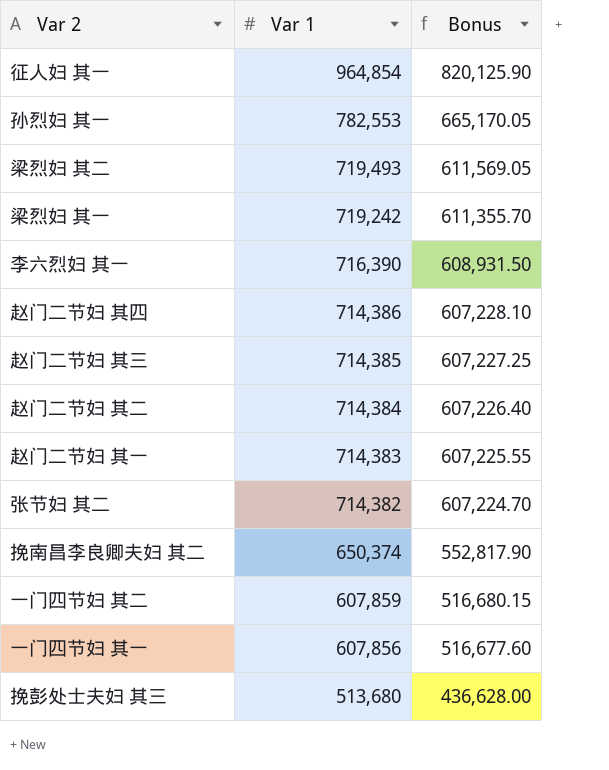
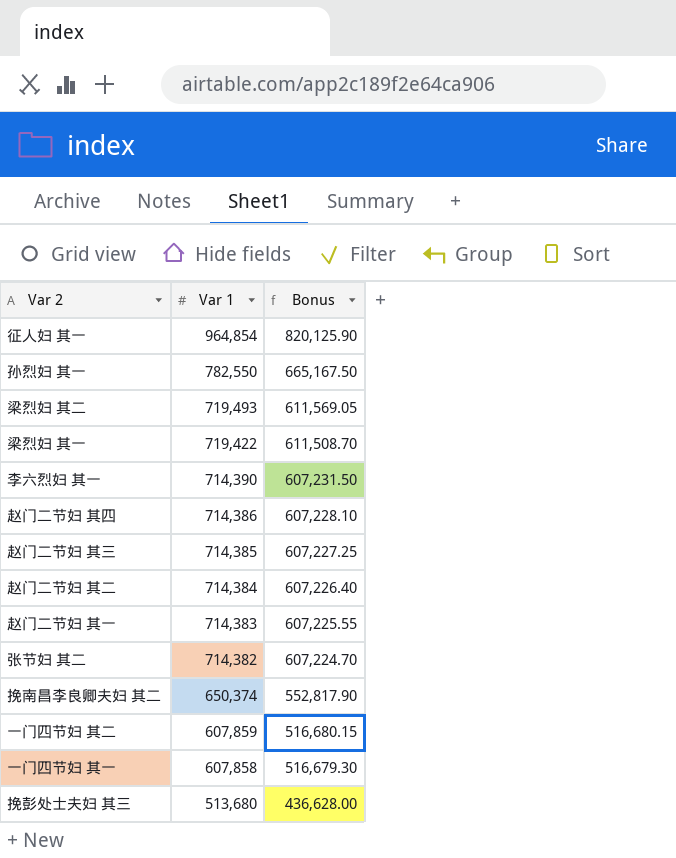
孙烈妇 其一 | Var 1: 782,553 -> 782,550
孙烈妇 其一 | Bonus: 665,170.05 -> 665,167.50
梁烈妇 其一 | Var 1: 719,242 -> 719,422
梁烈妇 其一 | Bonus: 611,355.70 -> 611,508.70
李六烈妇 其一 | Var 1: 716,390 -> 714,390
李六烈妇 其一 | Bonus: 608,931.50 -> 607,231.50
一门四节妇 其一 | Var 1: 607,856 -> 607,858
一门四节妇 其一 | Bonus: 516,677.60 -> 516,679.30

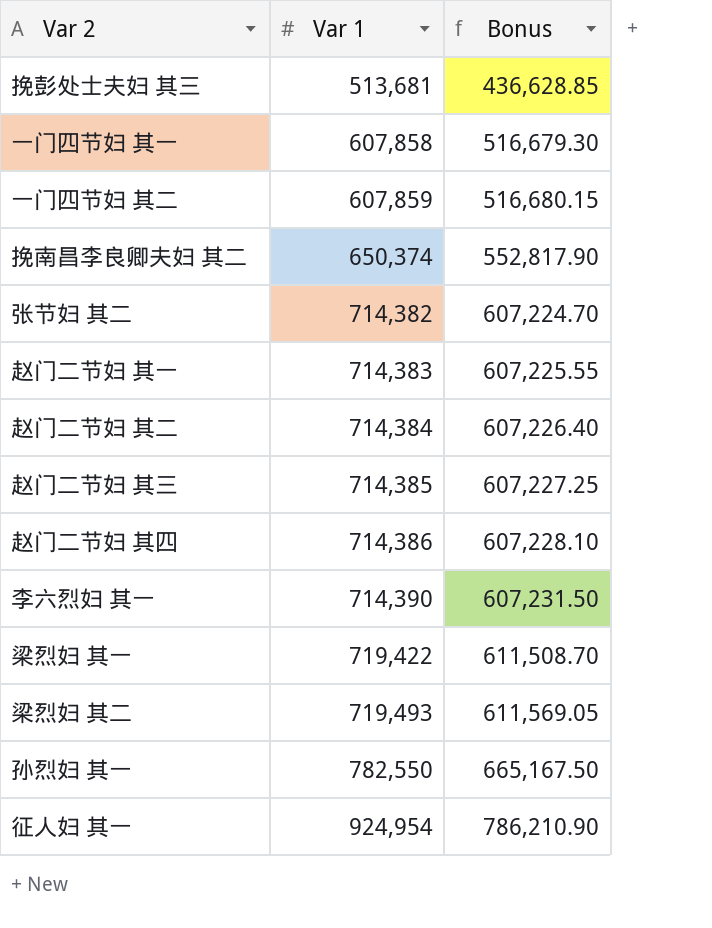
row order: Var 1 descending -> Var 1 ascending
挽彭处士夫妇 其三 | Var 1: 513,680 -> 513,681
挽彭处士夫妇 其三 | Bonus: 436,628.00 -> 436,628.85
征人妇 其一 | Var 1: 964,854 -> 924,954
征人妇 其一 | Bonus: 820,125.90 -> 786,210.90

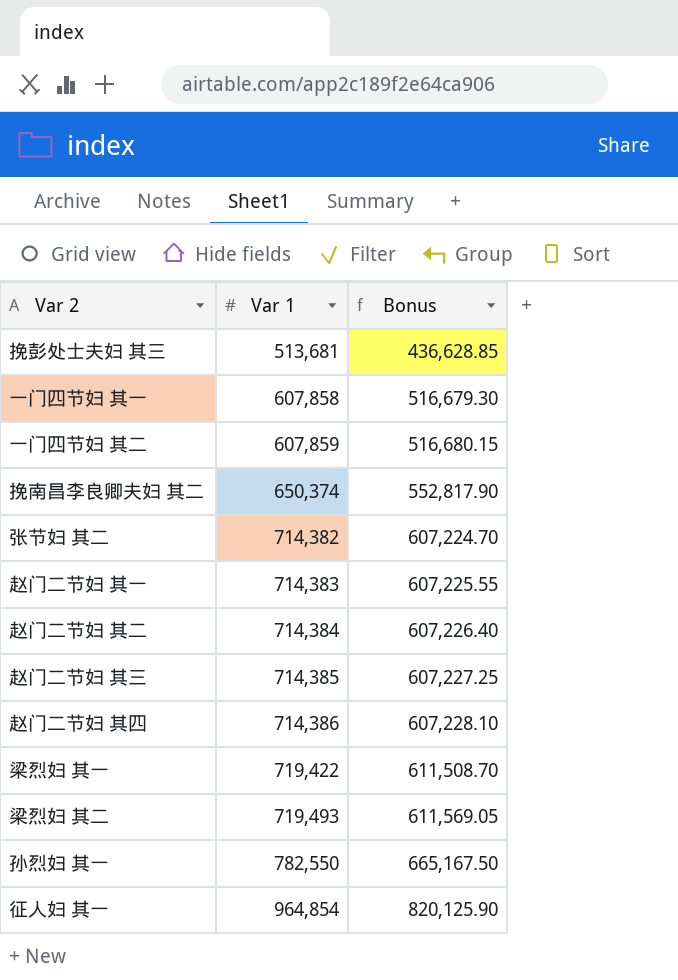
row 李六烈妇 其一: 714,390 | 607,231.50 -> none
征人妇 其一 | Var 1: 924,954 -> 964,854
征人妇 其一 | Bonus: 786,210.90 -> 820,125.90

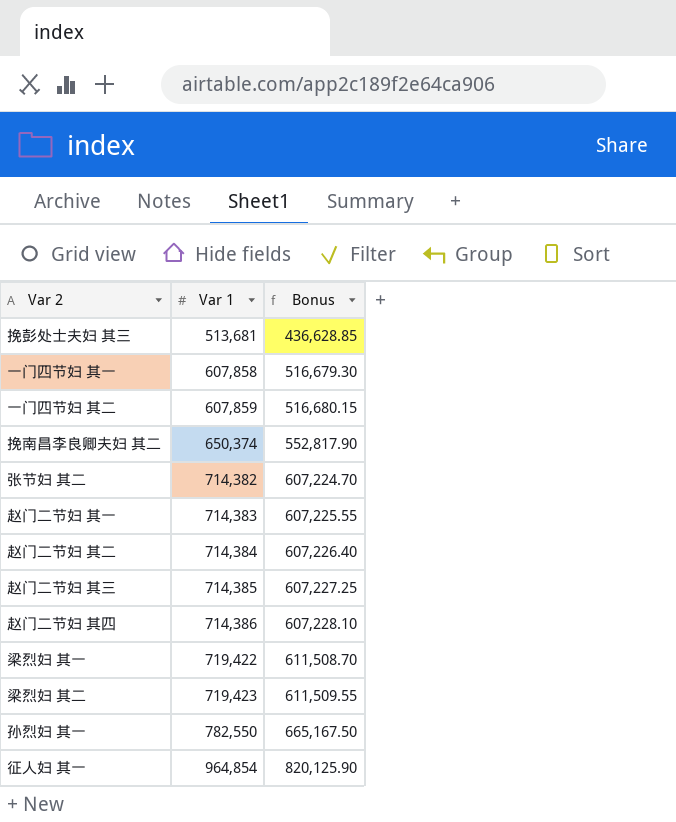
梁烈妇 其二 | Var 1: 719,493 -> 719,423
梁烈妇 其二 | Bonus: 611,569.05 -> 611,509.55

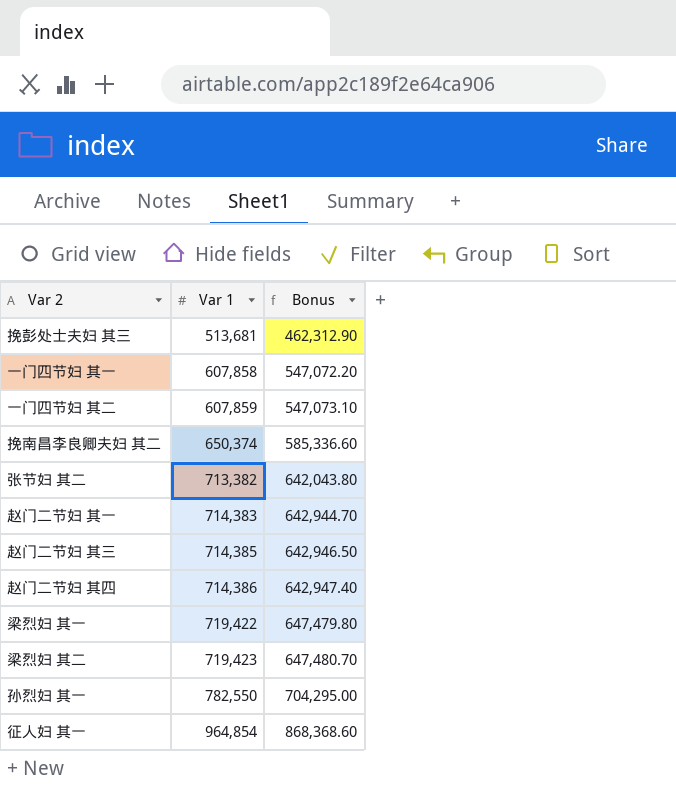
column Bonus | formula: [Var 1] * 0.85 -> [Var 1] * 0.9
row 赵门二节妇 其二: 714,384 | 607,226.40 -> none
张节妇 其二 | Var 1: 714,382 -> 713,382

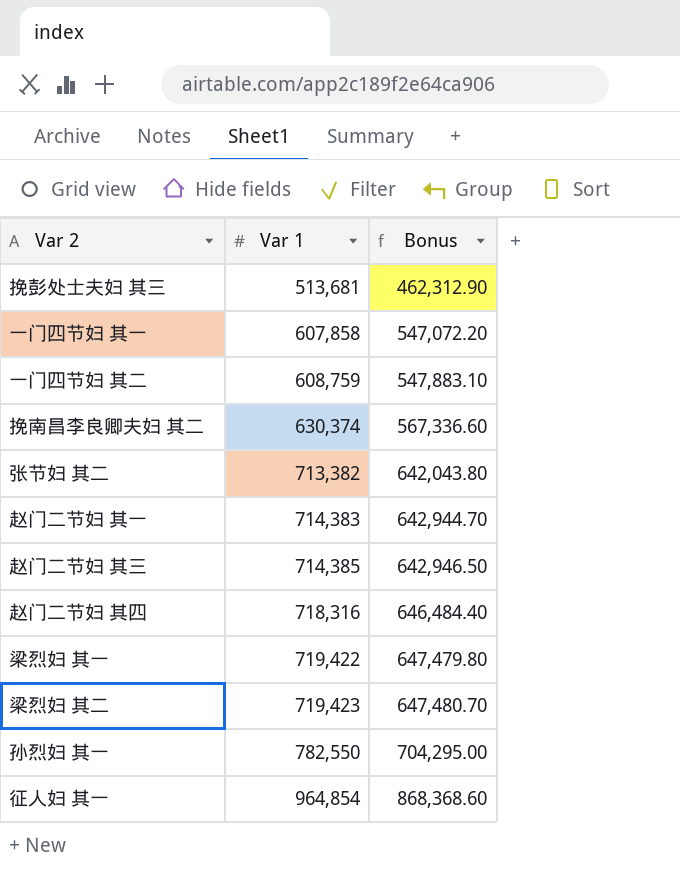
一门四节妇 其二 | Var 1: 607,859 -> 608,759
一门四节妇 其二 | Bonus: 547,073.10 -> 547,883.10
挽南昌李良卿夫妇 其二 | Var 1: 650,374 -> 630,374
挽南昌李良卿夫妇 其二 | Bonus: 585,336.60 -> 567,336.60
赵门二节妇 其四 | Var 1: 714,386 -> 718,316
赵门二节妇 其四 | Bonus: 642,947.40 -> 646,484.40

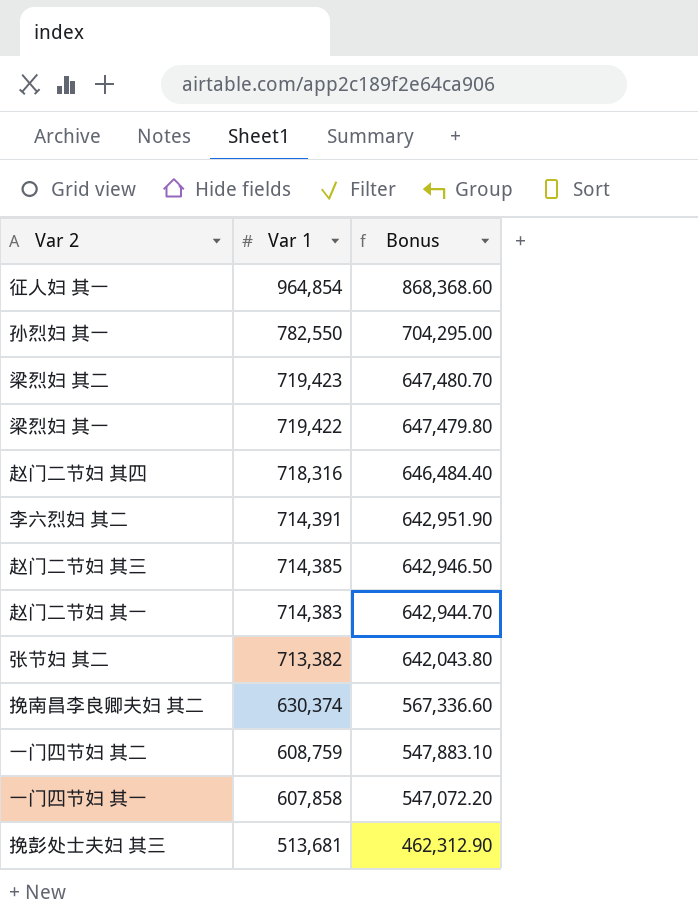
row order: Var 1 ascending -> Var 1 descending
row 李六烈妇 其二: none -> 714,391 | 642,951.90

